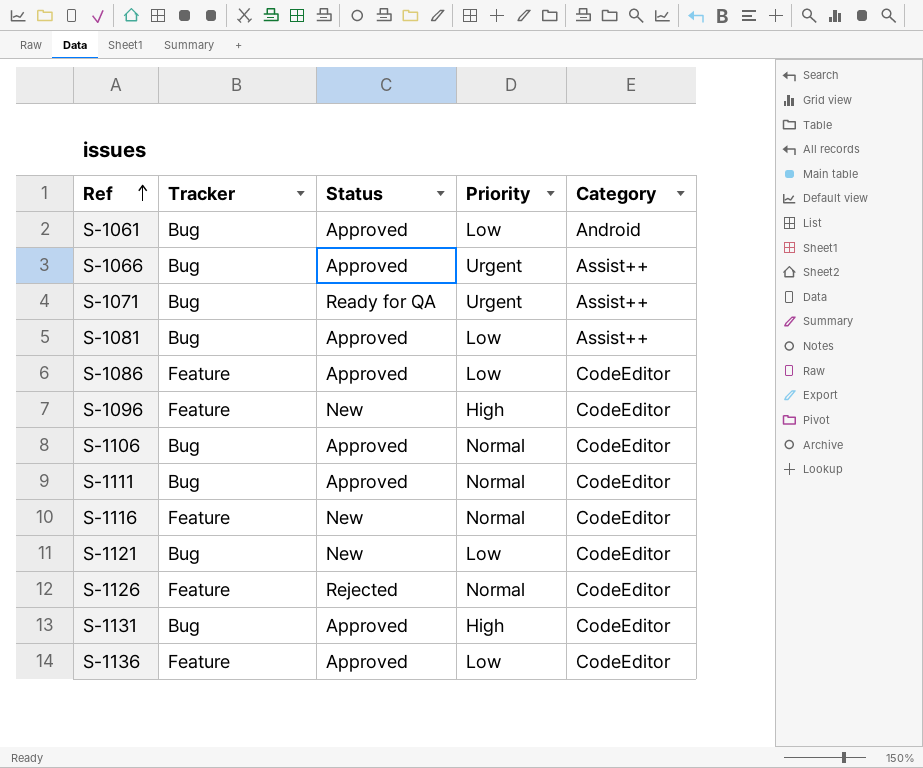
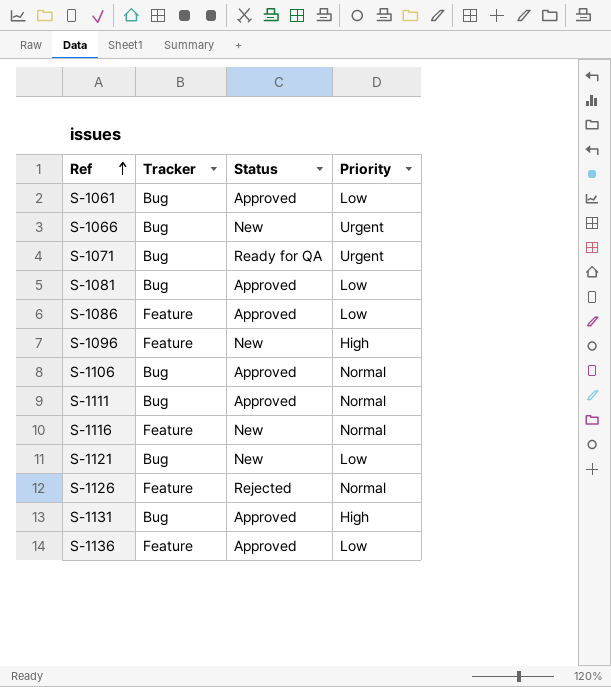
column Category | position: 5 -> none
S-1066 | Status: Approved -> New

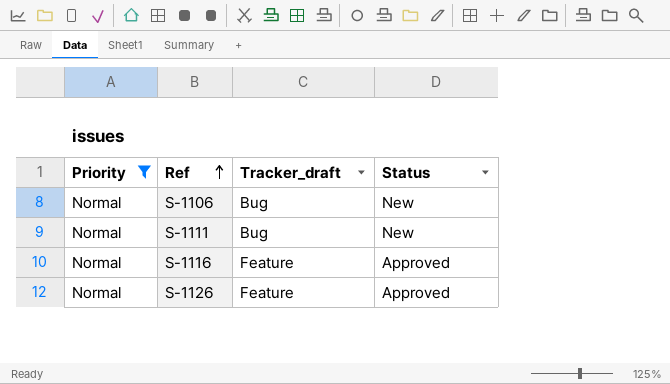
filter: none -> Priority = Normal
column Priority | position: 4 -> 1
column name: Tracker -> Tracker_draft
S-1106 | Status: Approved -> New
S-1111 | Status: Approved -> New
S-1116 | Status: New -> Approved
S-1126 | Status: Rejected -> Approved

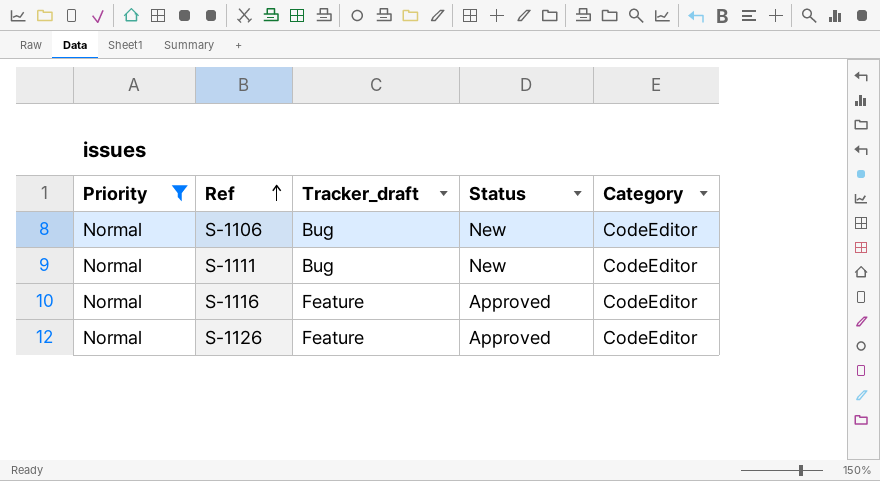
column Category | position: none -> 5

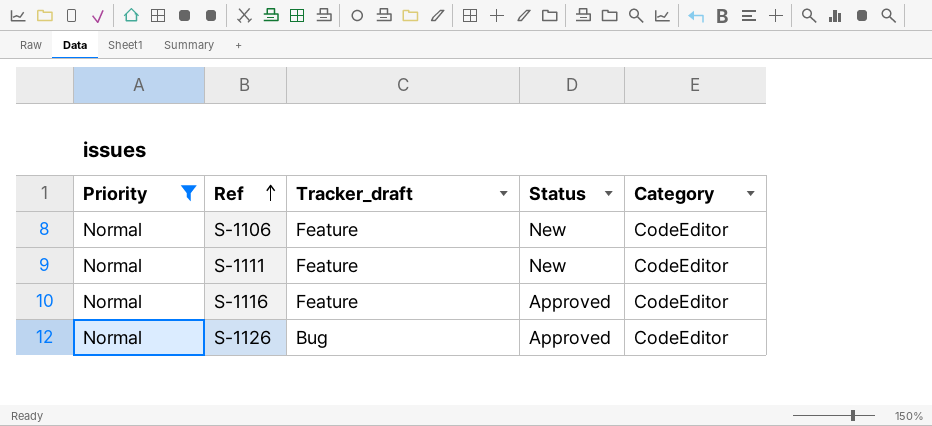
S-1106 | Tracker_draft: Bug -> Feature
S-1111 | Tracker_draft: Bug -> Feature
S-1126 | Tracker_draft: Feature -> Bug

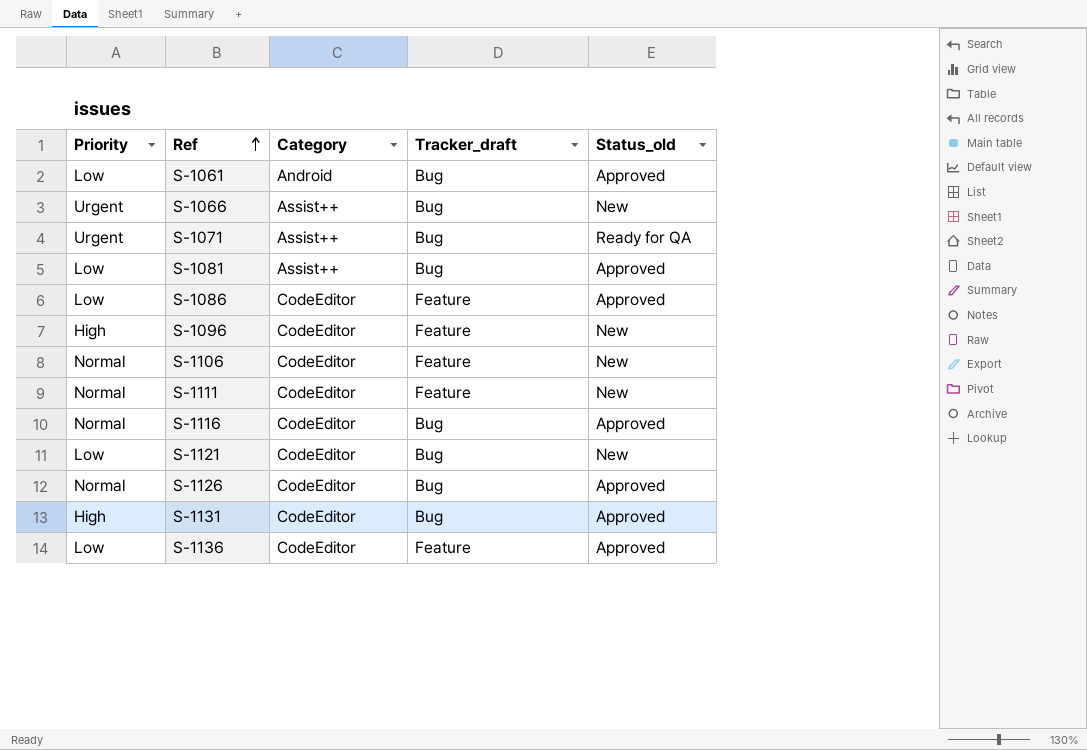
filter: Priority = Normal -> none
column Category | position: 5 -> 3
column name: Status -> Status_old
S-1116 | Tracker_draft: Feature -> Bug

